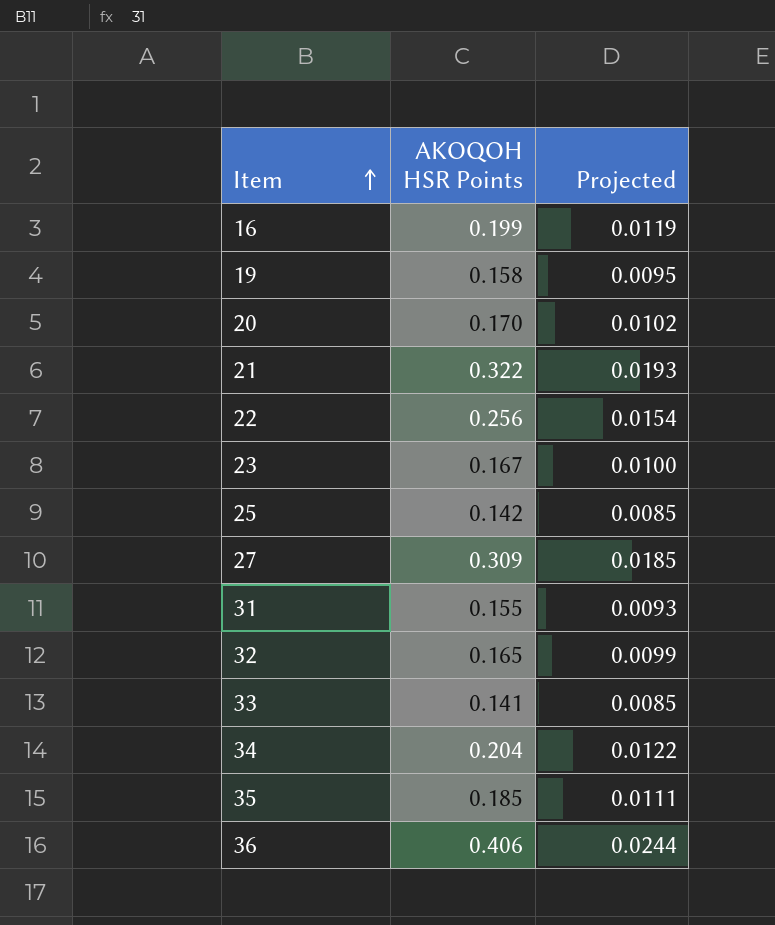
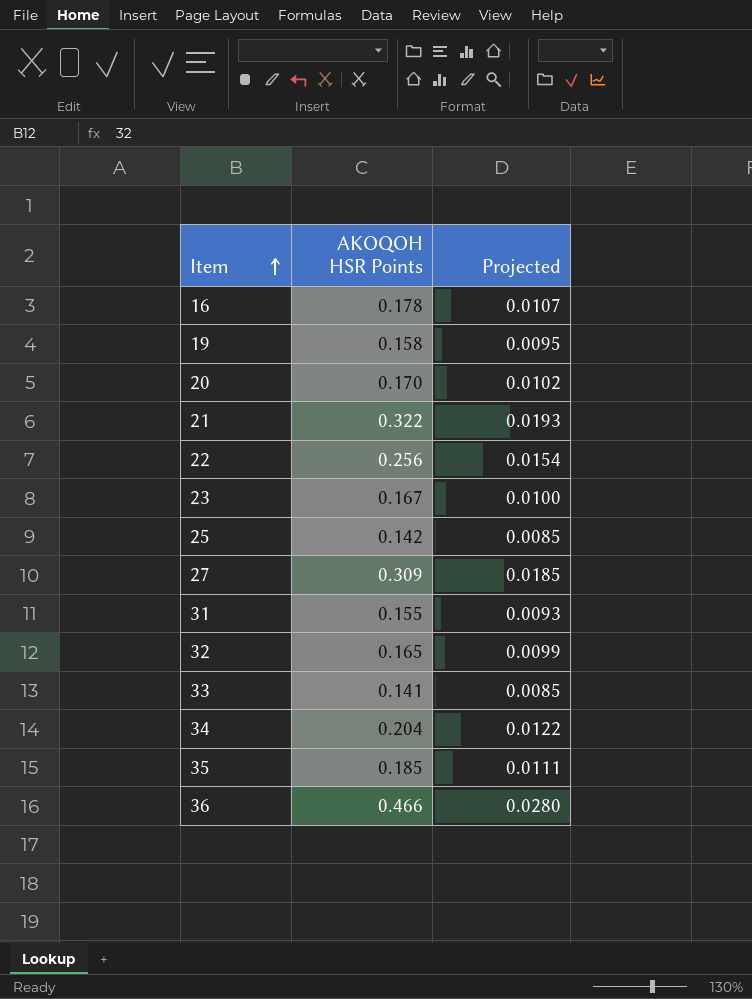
16 | AKOQOH HSR Points: 0.199 -> 0.178
16 | Projected: 0.0119 -> 0.0107
36 | AKOQOH HSR Points: 0.406 -> 0.466
36 | Projected: 0.0244 -> 0.0280

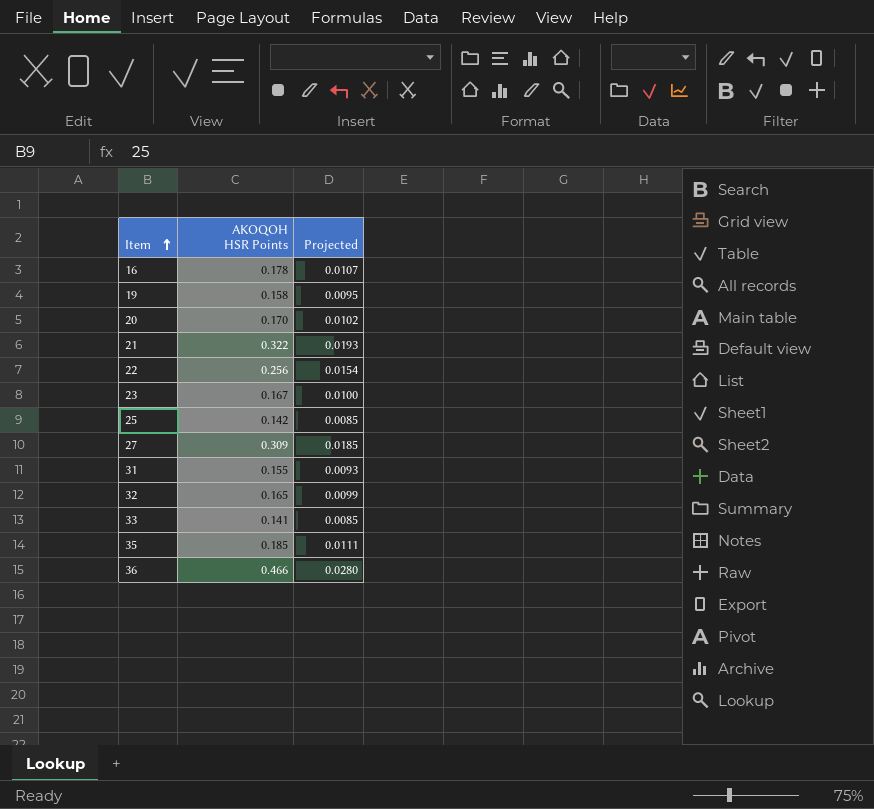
row 34: 0.204 | 0.0122 -> none

